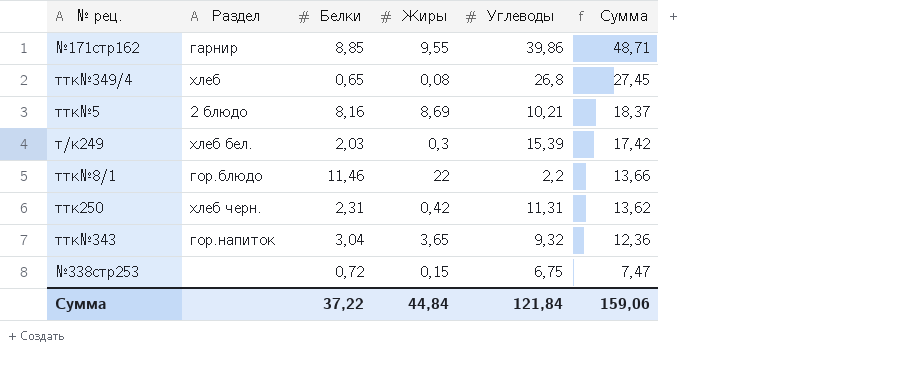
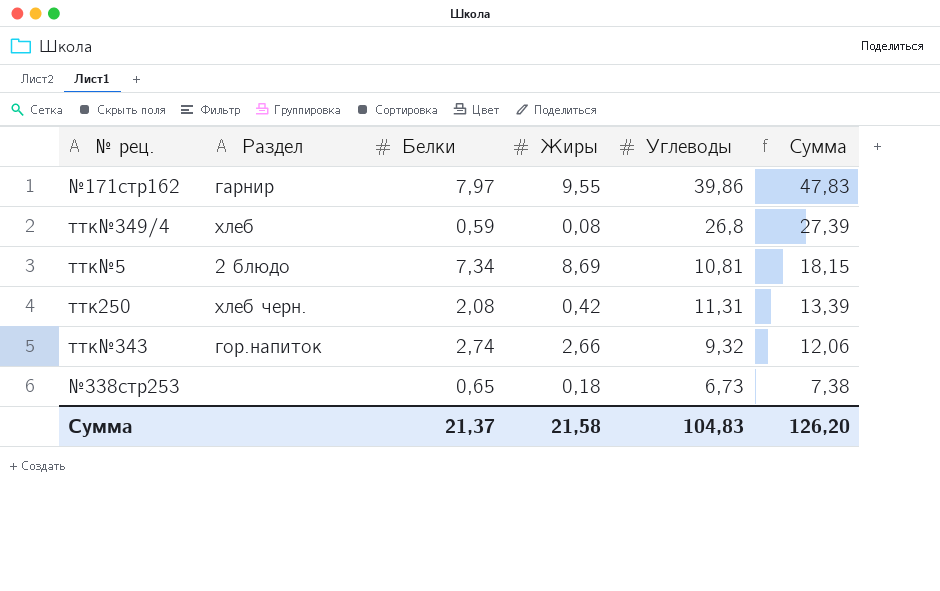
row т/к249: хлеб бел. | 2,03 | 0,3 | 15,39 | 17,42 -> none
row ттк№8/1: гор.блюдо | 11,46 | 22 | 2,2 | 13,66 -> none
№171стр162 | Белки: 8,85 -> 7,97
№171стр162 | Сумма: 48,71 -> 47,83
ттк№349/4 | Белки: 0,65 -> 0,59
ттк№349/4 | Сумма: 27,45 -> 27,39
ттк№5 | Белки: 8,16 -> 7,34
ттк№5 | Углеводы: 10,21 -> 10,81
ттк№5 | Сумма: 18,37 -> 18,15
ттк250 | Белки: 2,31 -> 2,08
ттк250 | Сумма: 13,62 -> 13,39
ттк№343 | Белки: 3,04 -> 2,74
ттк№343 | Жиры: 3,65 -> 2,66
ттк№343 | Сумма: 12,36 -> 12,06
№338стр253 | Белки: 0,72 -> 0,65
№338стр253 | Жиры: 0,15 -> 0,18
№338стр253 | Углеводы: 6,75 -> 6,73
№338стр253 | Сумма: 7,47 -> 7,38
Сумма | Белки: 37,22 -> 21,37
Сумма | Жиры: 44,84 -> 21,58
Сумма | Углеводы: 121,84 -> 104,83
Сумма | Сумма: 159,06 -> 126,20

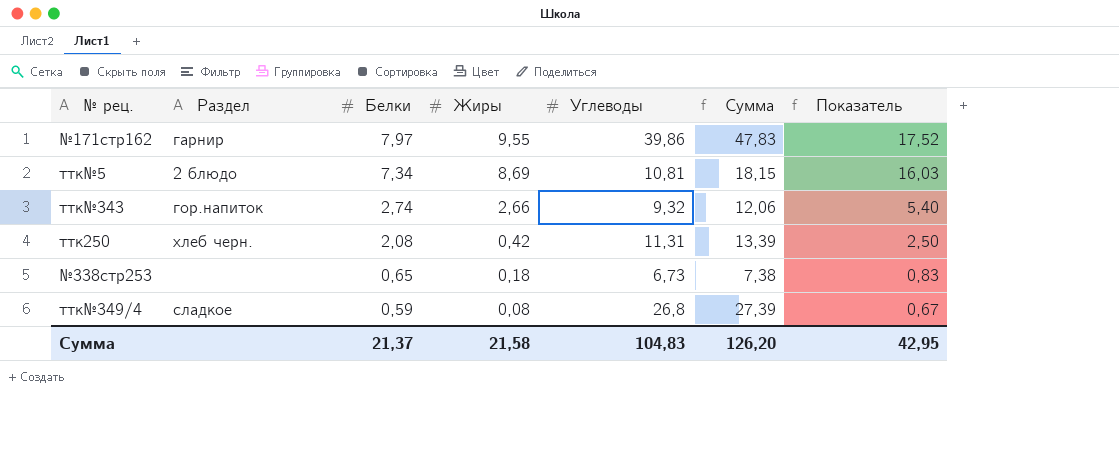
row order: Сумма descending -> Белки descending
column Показатель | formula: none -> [Белки] + [Жиры]
ттк№349/4 | Раздел: хлеб -> сладкое

